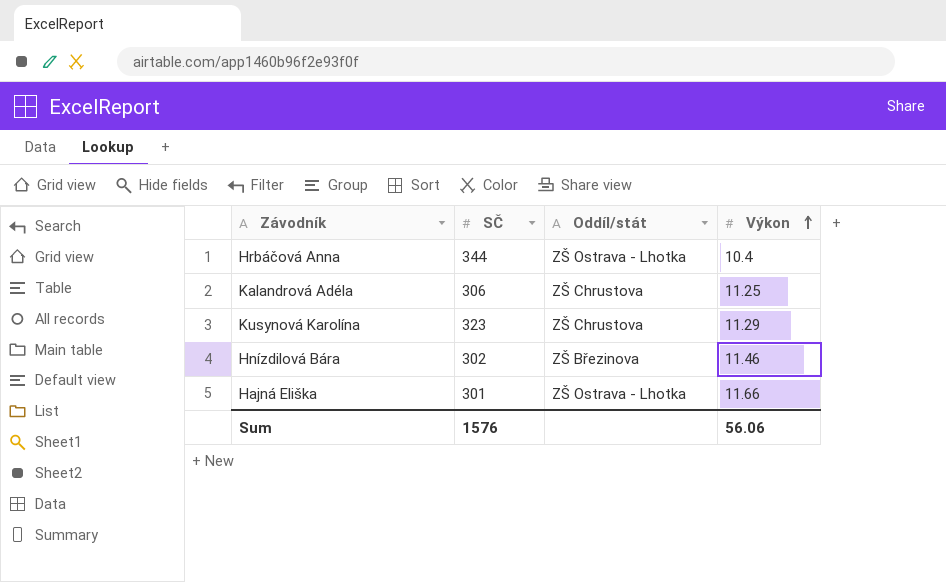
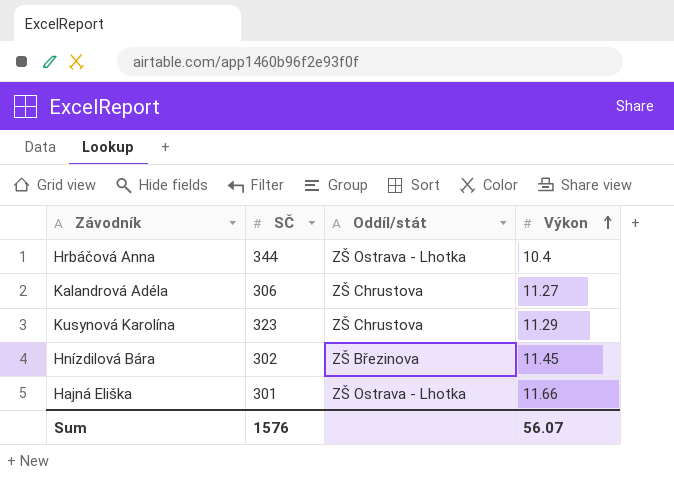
Kalandrová Adéla | Výkon: 11.25 -> 11.27
Hnízdilová Bára | Výkon: 11.46 -> 11.45
Sum | Výkon: 56.06 -> 56.07

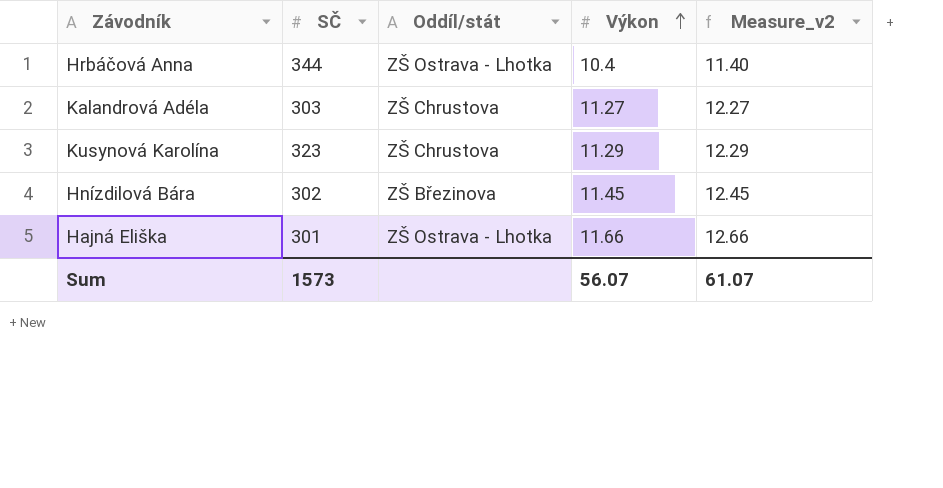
column Measure_v2 | formula: none -> [Výkon] + 1
Kalandrová Adéla | SČ: 306 -> 303
Sum | SČ: 1576 -> 1573

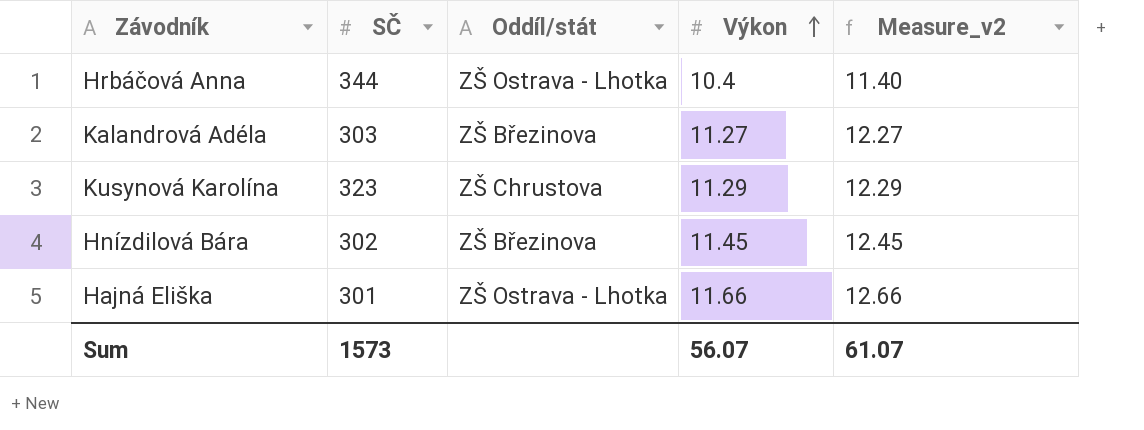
Kalandrová Adéla | Oddíl/stát: ZŠ Chrustova -> ZŠ Březinova

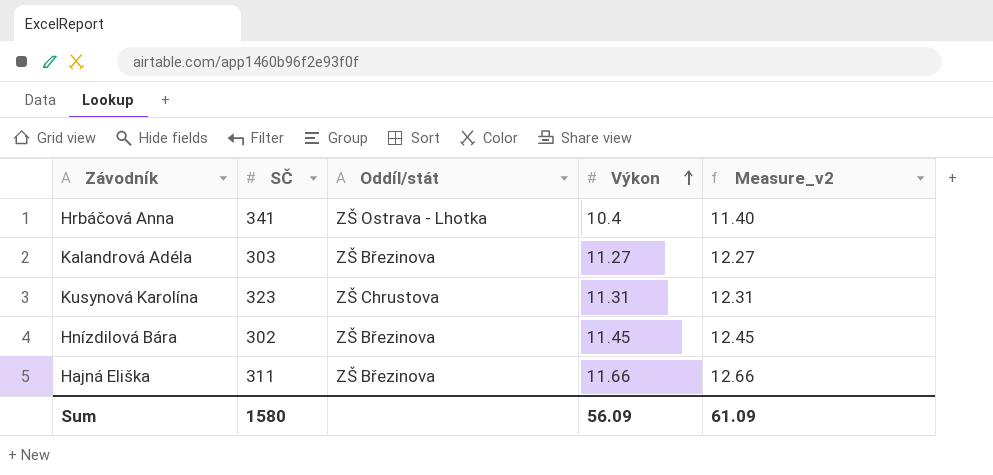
Hrbáčová Anna | SČ: 344 -> 341
Kusynová Karolína | Výkon: 11.29 -> 11.31
Kusynová Karolína | Measure_v2: 12.29 -> 12.31
Hajná Eliška | SČ: 301 -> 311
Hajná Eliška | Oddíl/stát: ZŠ Ostrava - Lhotka -> ZŠ Březinova
Sum | SČ: 1573 -> 1580
Sum | Výkon: 56.07 -> 56.09
Sum | Measure_v2: 61.07 -> 61.09

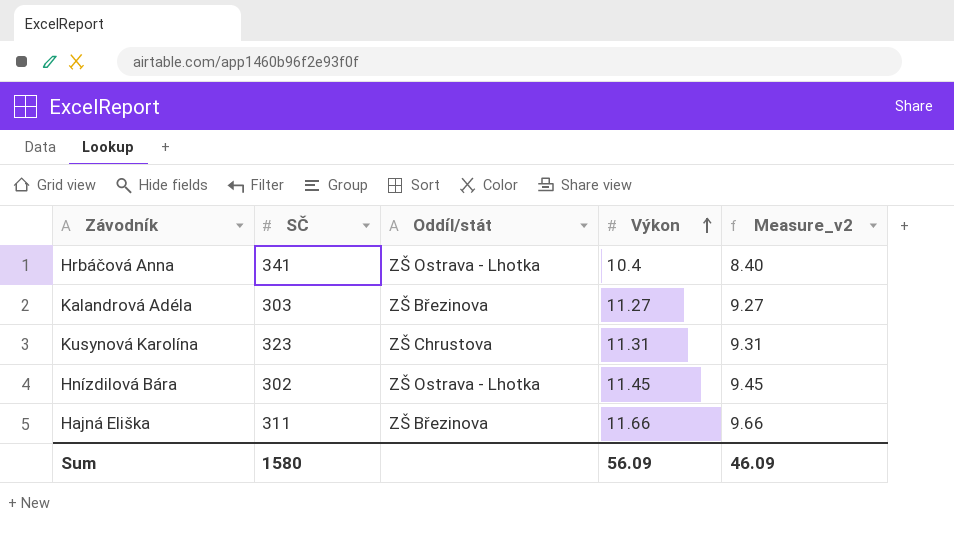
column Measure_v2 | formula: [Výkon] + 1 -> [Výkon] - 2
Hnízdilová Bára | Oddíl/stát: ZŠ Březinova -> ZŠ Ostrava - Lhotka
Sum | Measure_v2: 61.09 -> 46.09

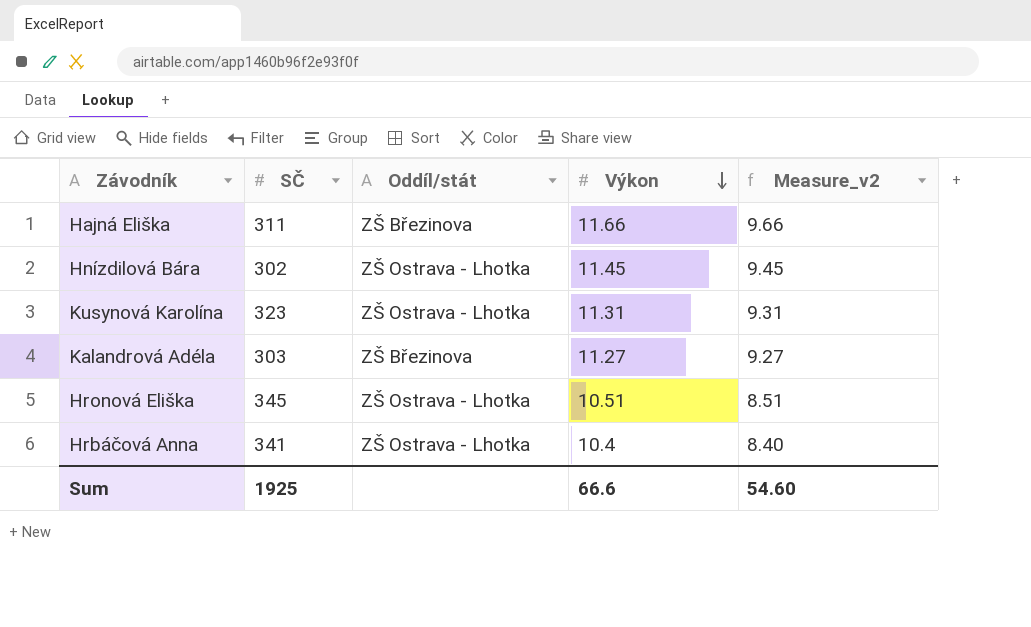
row order: Výkon ascending -> Výkon descending
Kusynová Karolína | Oddíl/stát: ZŠ Chrustova -> ZŠ Ostrava - Lhotka
row Hronová Eliška: none -> 345 | ZŠ Ostrava - Lhotka | 10.51 | 8.51
Sum | SČ: 1580 -> 1925
Sum | Výkon: 56.09 -> 66.6
Sum | Measure_v2: 46.09 -> 54.60

